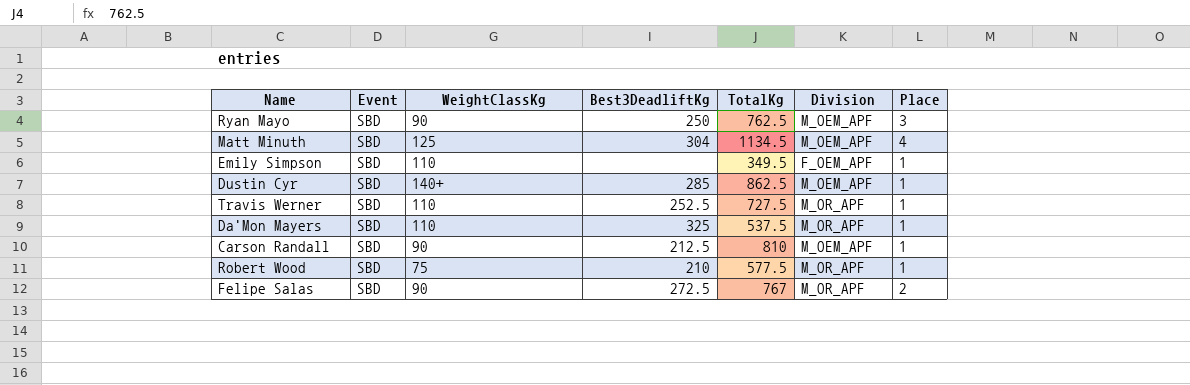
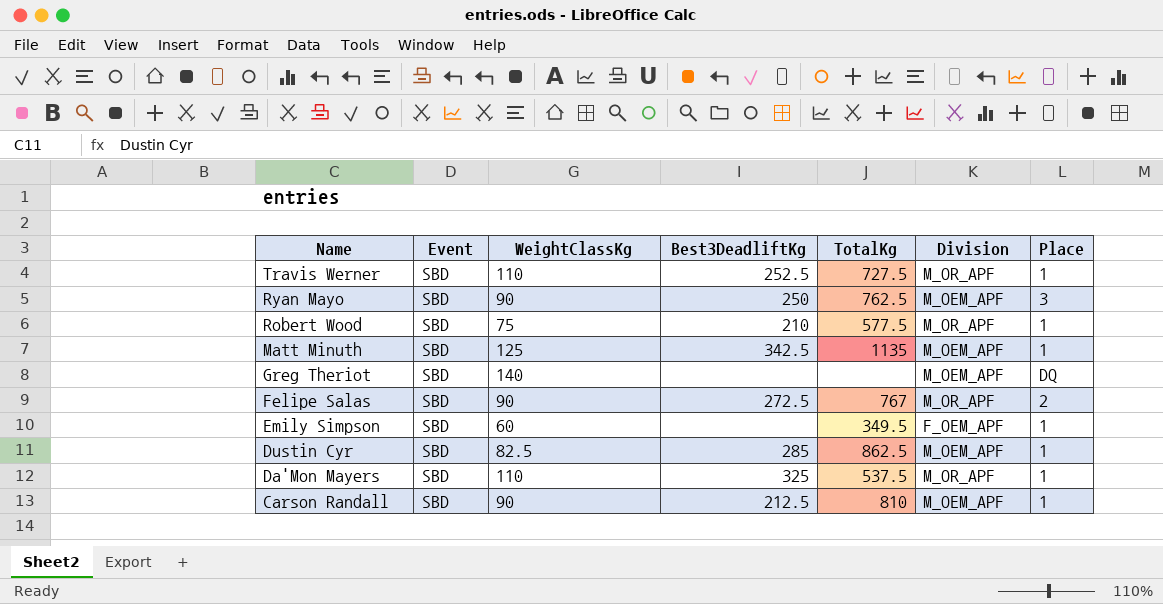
row order: none -> Name descending
Matt Minuth | Best3DeadliftKg: 304 -> 342.5
Matt Minuth | TotalKg: 1134.5 -> 1135
Matt Minuth | Place: 4 -> 1
row Greg Theriot: none -> SBD | 140 | none | none | M_OEM_APF | DQ
Emily Simpson | WeightClassKg: 110 -> 60
Dustin Cyr | WeightClassKg: 140+ -> 82.5

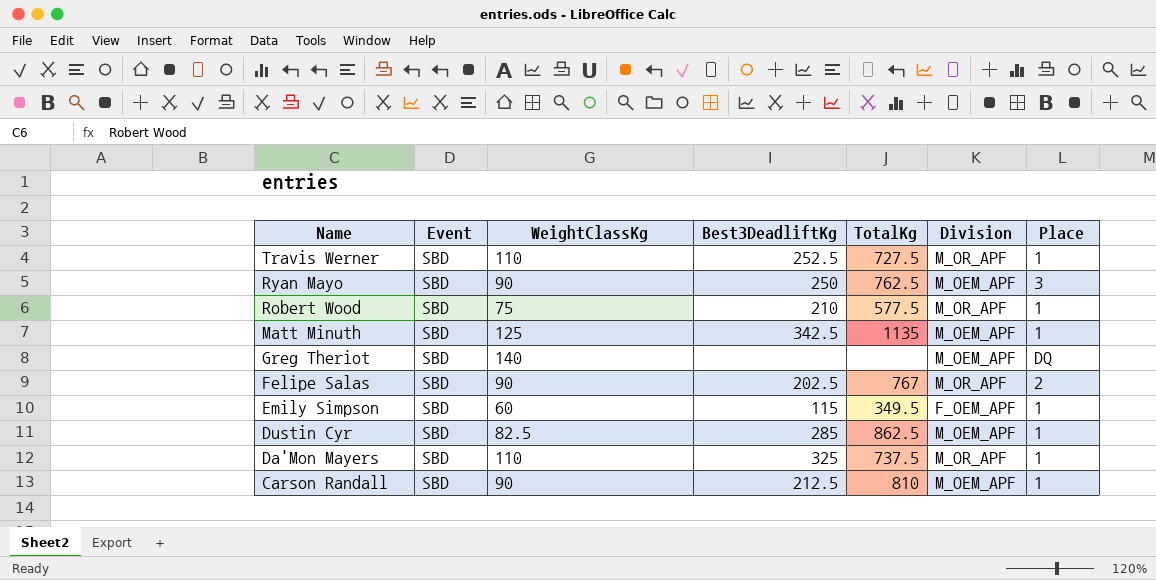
Felipe Salas | Best3DeadliftKg: 272.5 -> 202.5
Emily Simpson | Best3DeadliftKg: none -> 115
Da'Mon Mayers | TotalKg: 537.5 -> 737.5

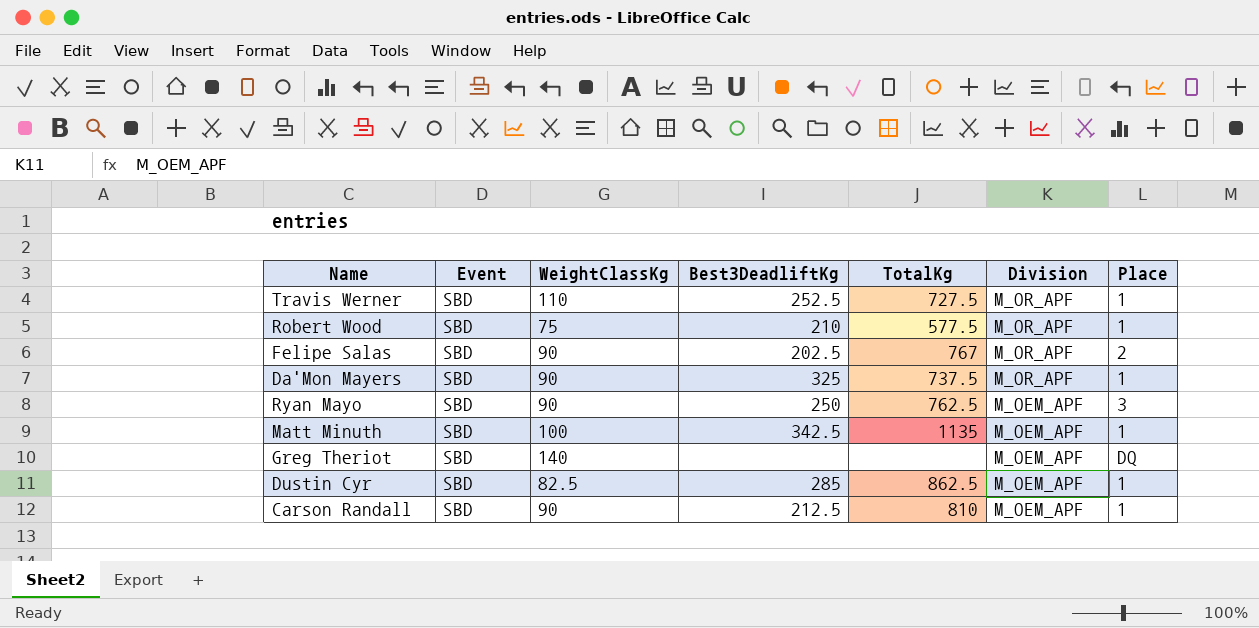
row order: Name descending -> Division descending
row Emily Simpson: SBD | 60 | 115 | 349.5 | F_OEM_APF | 1 -> none
Da'Mon Mayers | WeightClassKg: 110 -> 90
Matt Minuth | WeightClassKg: 125 -> 100

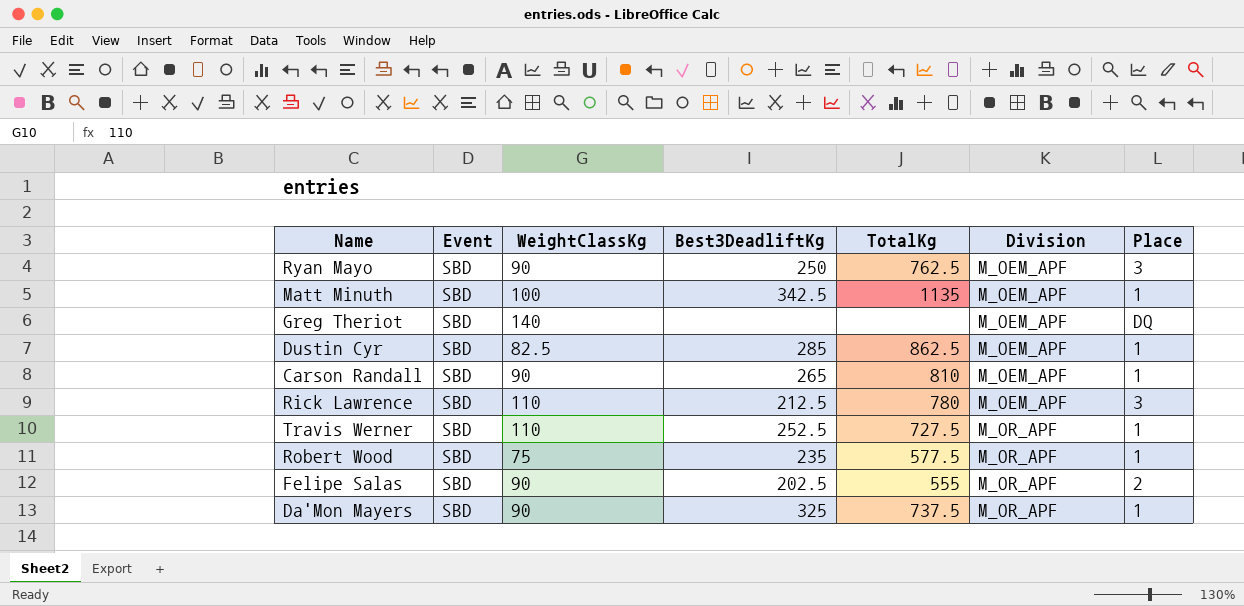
row order: Division descending -> Division ascending
Carson Randall | Best3DeadliftKg: 212.5 -> 265
row Rick Lawrence: none -> SBD | 110 | 212.5 | 780 | M_OEM_APF | 3
Robert Wood | Best3DeadliftKg: 210 -> 235
Felipe Salas | TotalKg: 767 -> 555

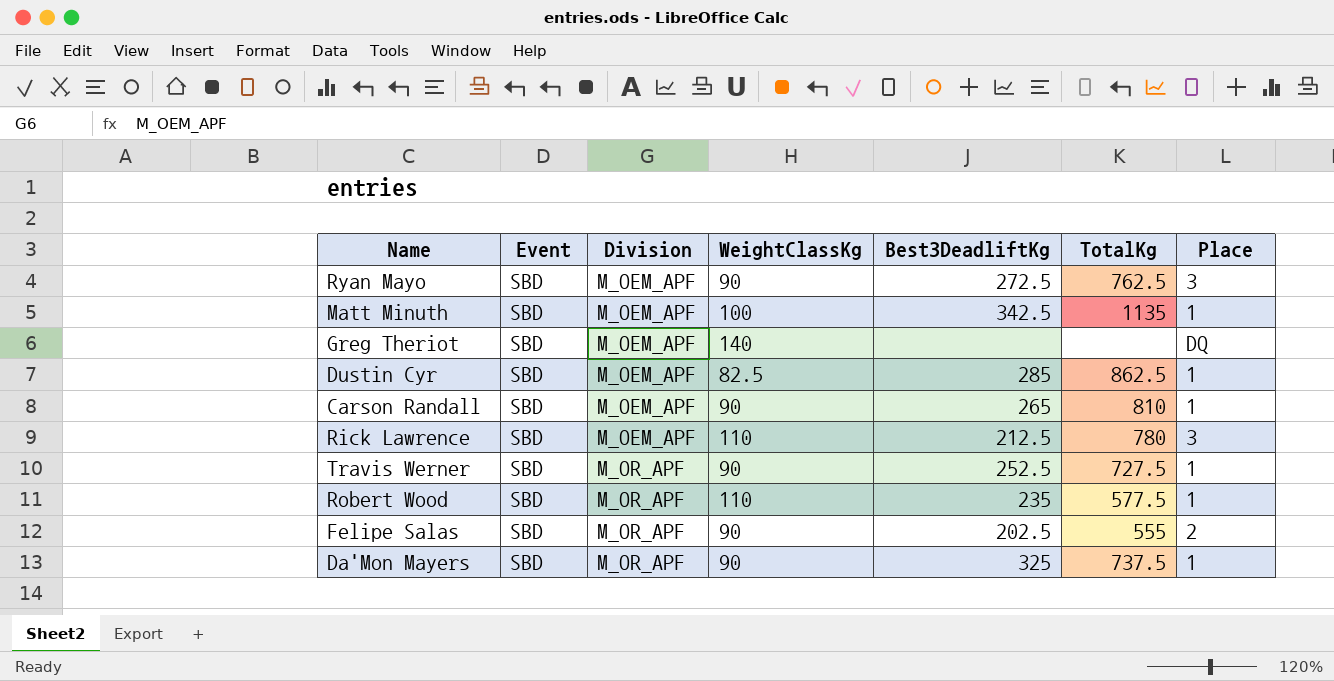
column Division | position: 6 -> 3
Ryan Mayo | Best3DeadliftKg: 250 -> 272.5
Travis Werner | WeightClassKg: 110 -> 90
Robert Wood | WeightClassKg: 75 -> 110

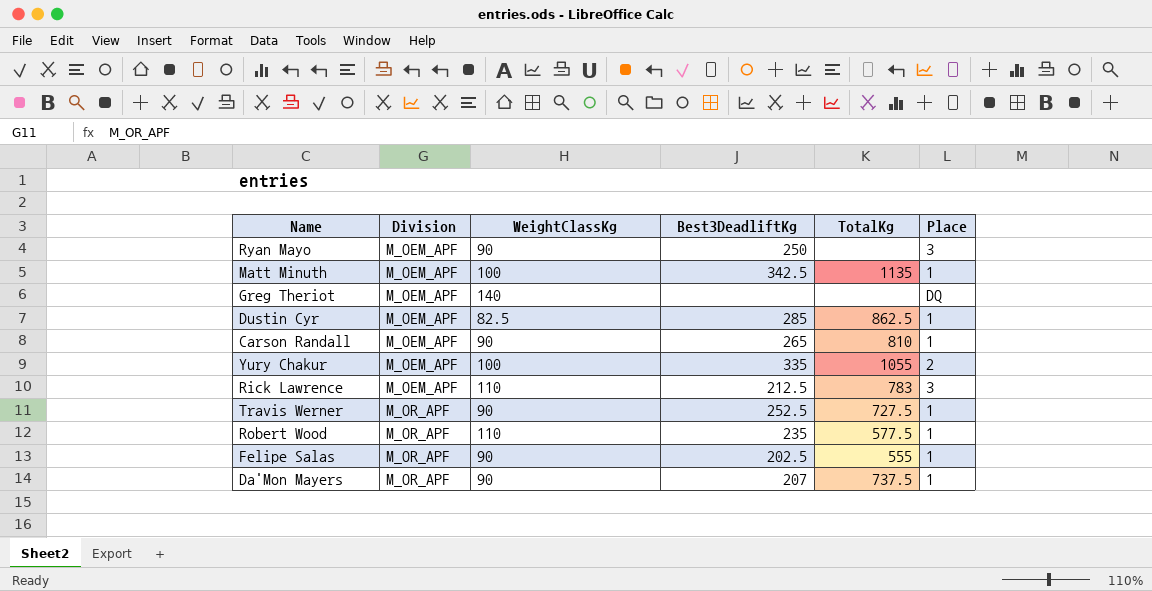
column Event | position: 2 -> none
Ryan Mayo | Best3DeadliftKg: 272.5 -> 250
Ryan Mayo | TotalKg: 762.5 -> none
row Yury Chakur: none -> M_OEM_APF | 100 | 335 | 1055 | 2
Rick Lawrence | TotalKg: 780 -> 783
Felipe Salas | Place: 2 -> 1
Da'Mon Mayers | Best3DeadliftKg: 325 -> 207

